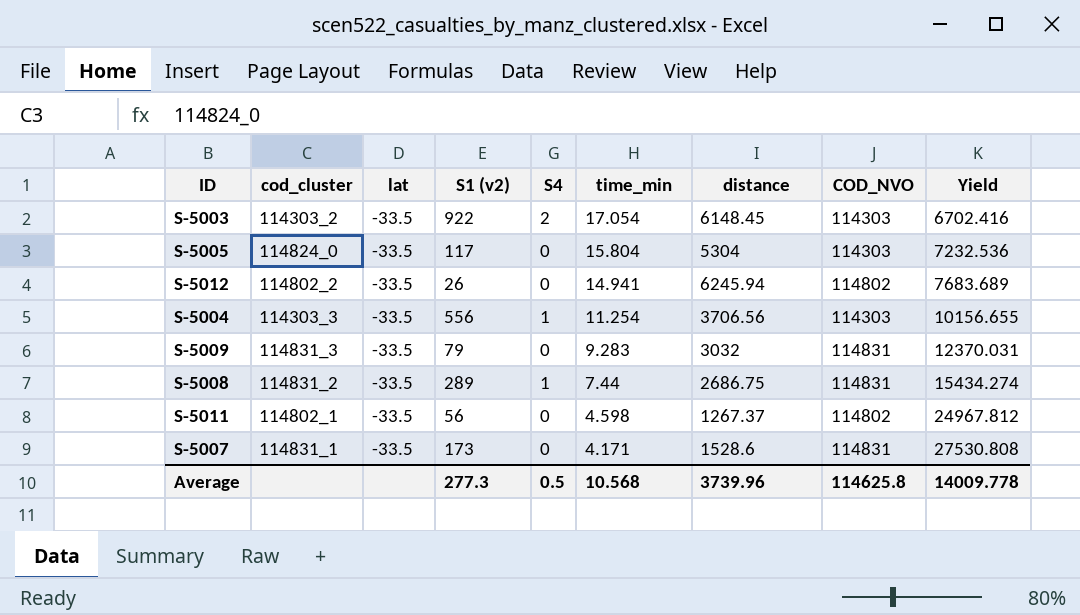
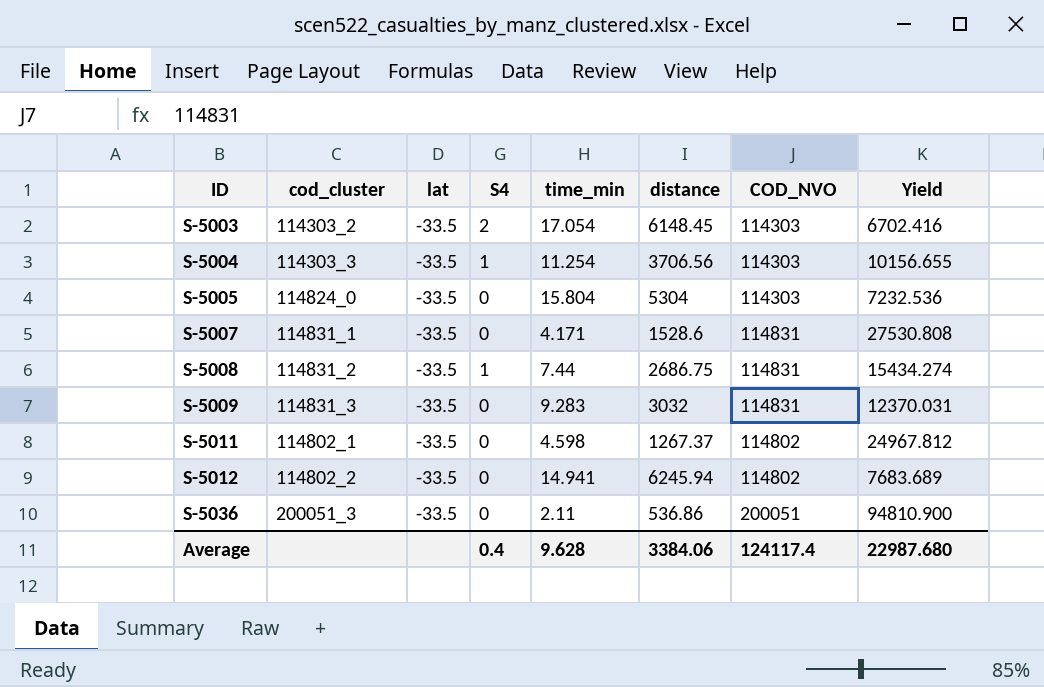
row order: time_min descending -> ID ascending
column S1 (v2) | position: 4 -> none
row S-5036: none -> 200051_3 | -33.5 | 0 | 2.11 | 536.86 | 200051 | 94810.900
Average | S4: 0.5 -> 0.4
Average | time_min: 10.568 -> 9.628
Average | distance: 3739.96 -> 3384.06
Average | COD_NVO: 114625.8 -> 124117.4
Average | Yield: 14009.778 -> 22987.680

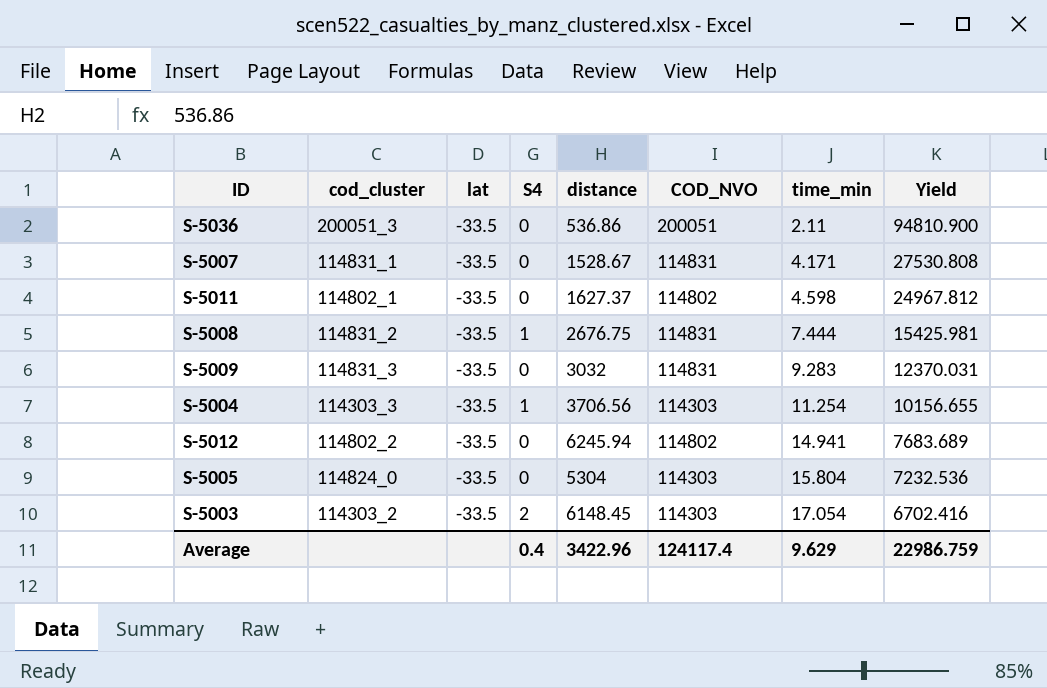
row order: ID ascending -> time_min ascending
column time_min | position: 5 -> 7
S-5007 | distance: 1528.6 -> 1528.67
S-5011 | distance: 1267.37 -> 1627.37
S-5008 | distance: 2686.75 -> 2676.75
S-5008 | time_min: 7.44 -> 7.444
S-5008 | Yield: 15434.274 -> 15425.981
Average | distance: 3384.06 -> 3422.96
Average | time_min: 9.628 -> 9.629
Average | Yield: 22987.680 -> 22986.759

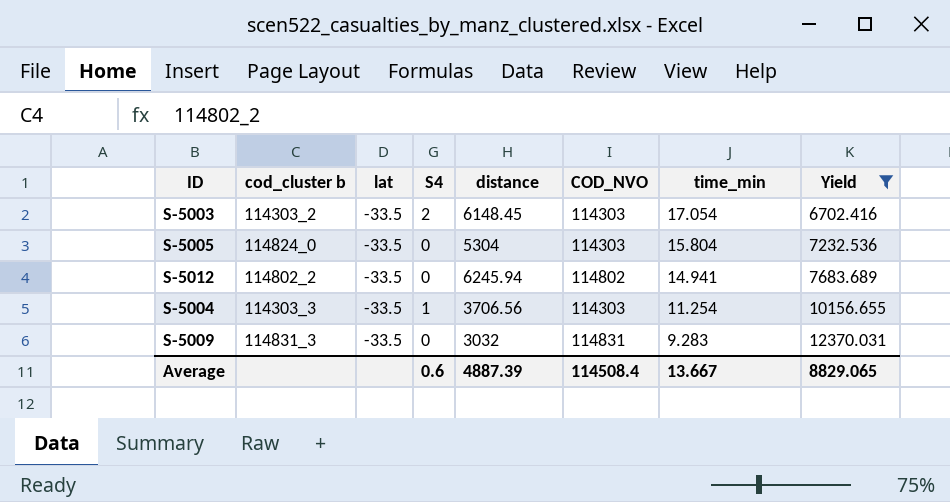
filter: none -> Yield <= 12370.031
row order: time_min ascending -> time_min descending
column name: cod_cluster -> cod_cluster b
Average | S4: 0.4 -> 0.6
Average | distance: 3422.96 -> 4887.39
Average | COD_NVO: 124117.4 -> 114508.4
Average | time_min: 9.629 -> 13.667
Average | Yield: 22986.759 -> 8829.065

